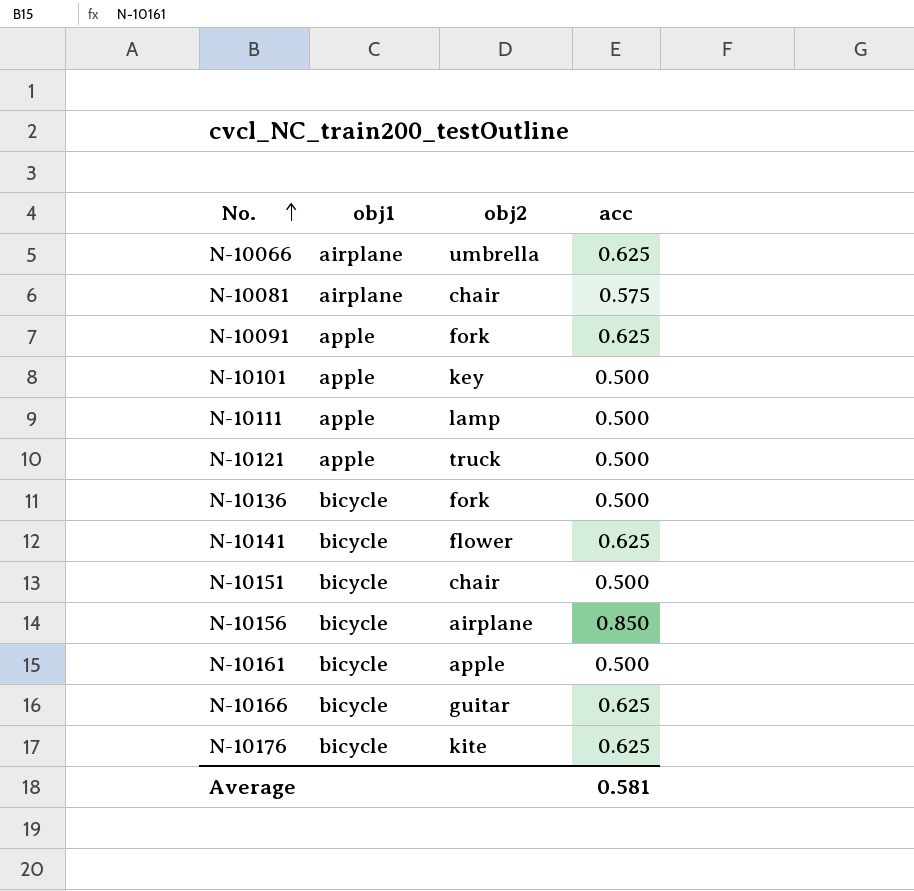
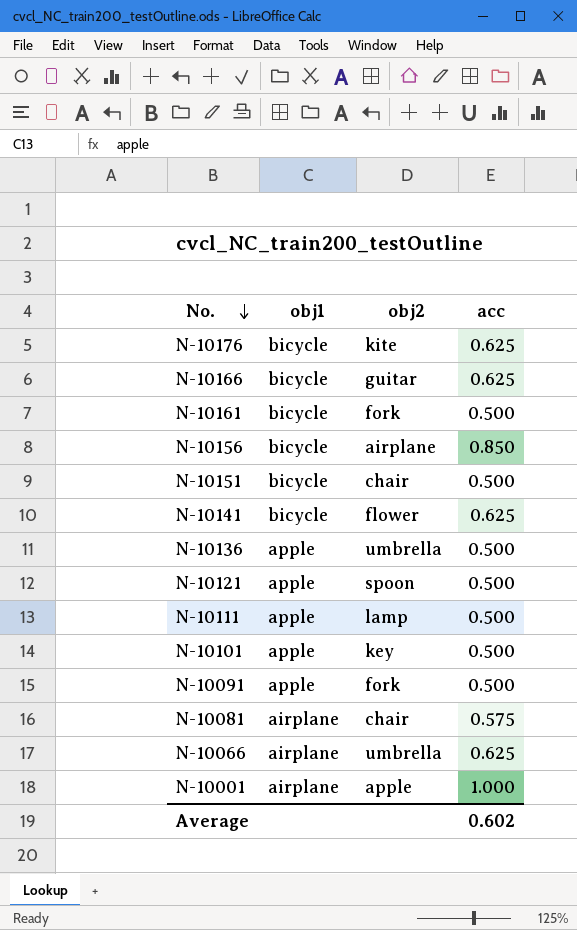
row order: No. ascending -> No. descending
N-10161 | obj2: apple -> fork
N-10136 | obj1: bicycle -> apple
N-10136 | obj2: fork -> umbrella
N-10121 | obj2: truck -> spoon
N-10091 | acc: 0.625 -> 0.500
row N-10001: none -> airplane | apple | 1.000
Average | acc: 0.581 -> 0.602

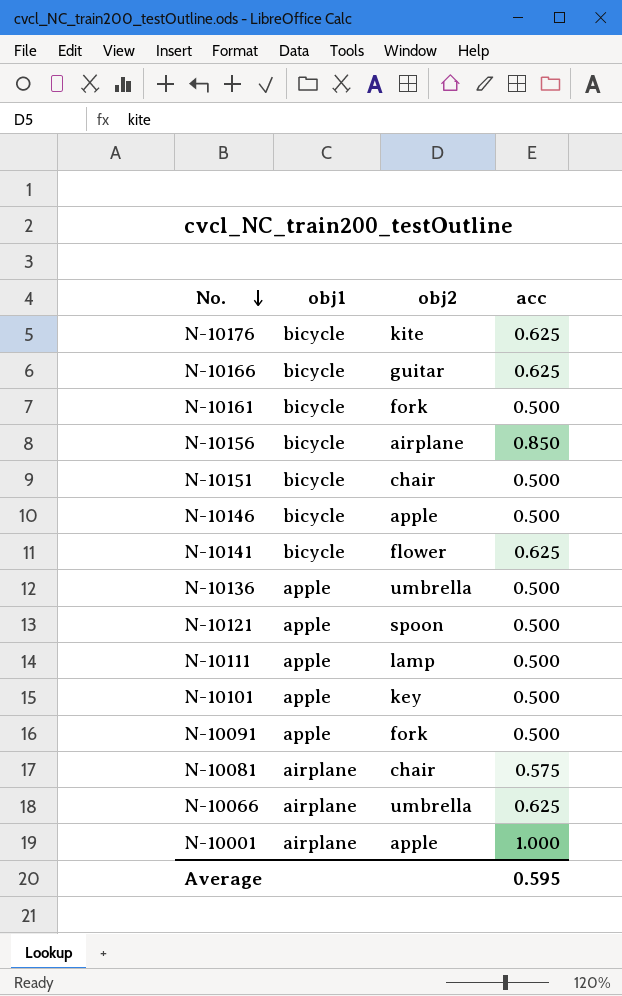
row N-10146: none -> bicycle | apple | 0.500
Average | acc: 0.602 -> 0.595

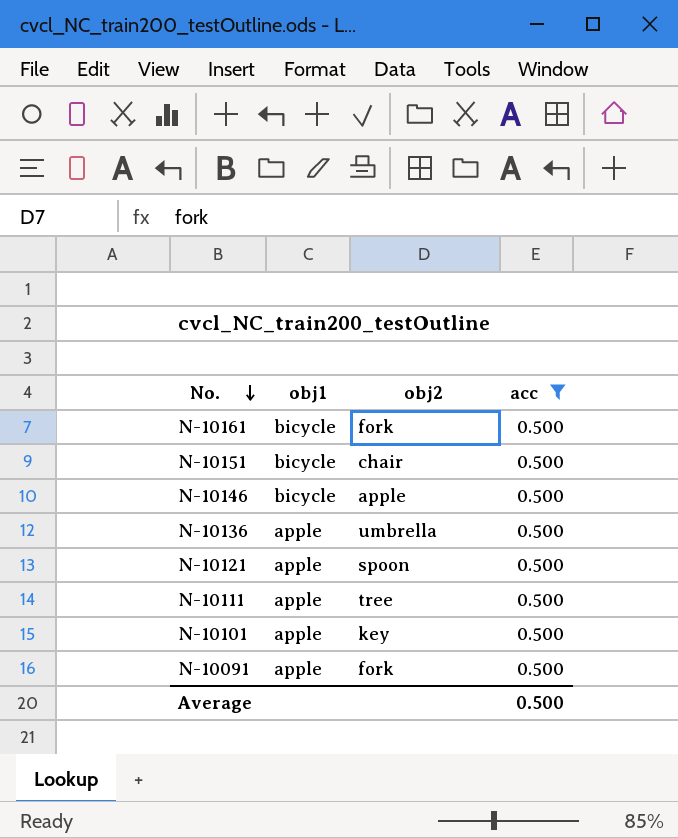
filter: none -> acc = 0.500
N-10111 | obj2: lamp -> tree
Average | acc: 0.595 -> 0.500

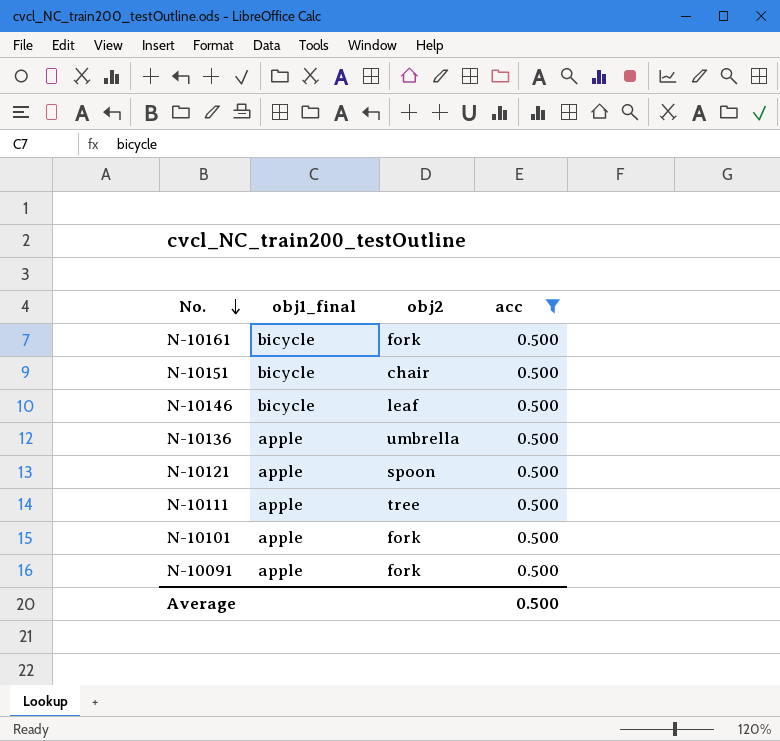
column name: obj1 -> obj1_final
N-10146 | obj2: apple -> leaf
N-10101 | obj2: key -> fork

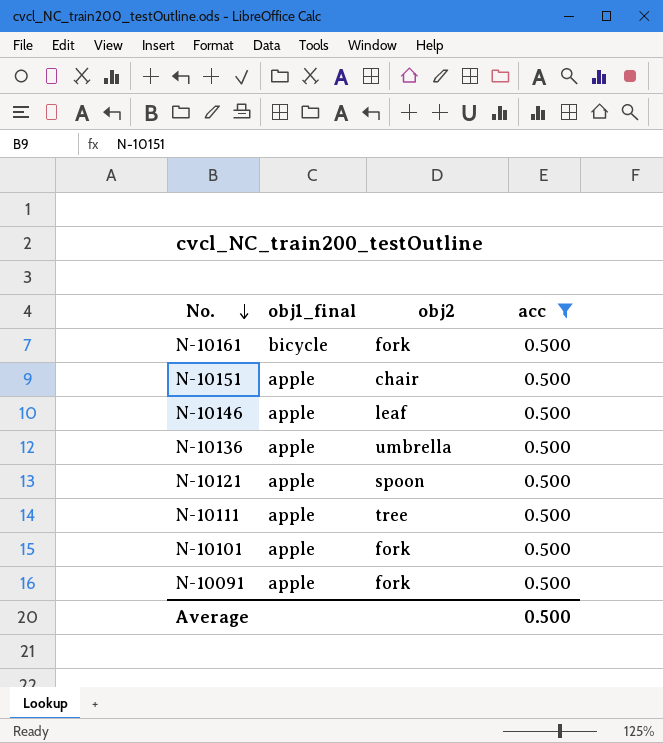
N-10151 | obj1_final: bicycle -> apple
N-10146 | obj1_final: bicycle -> apple

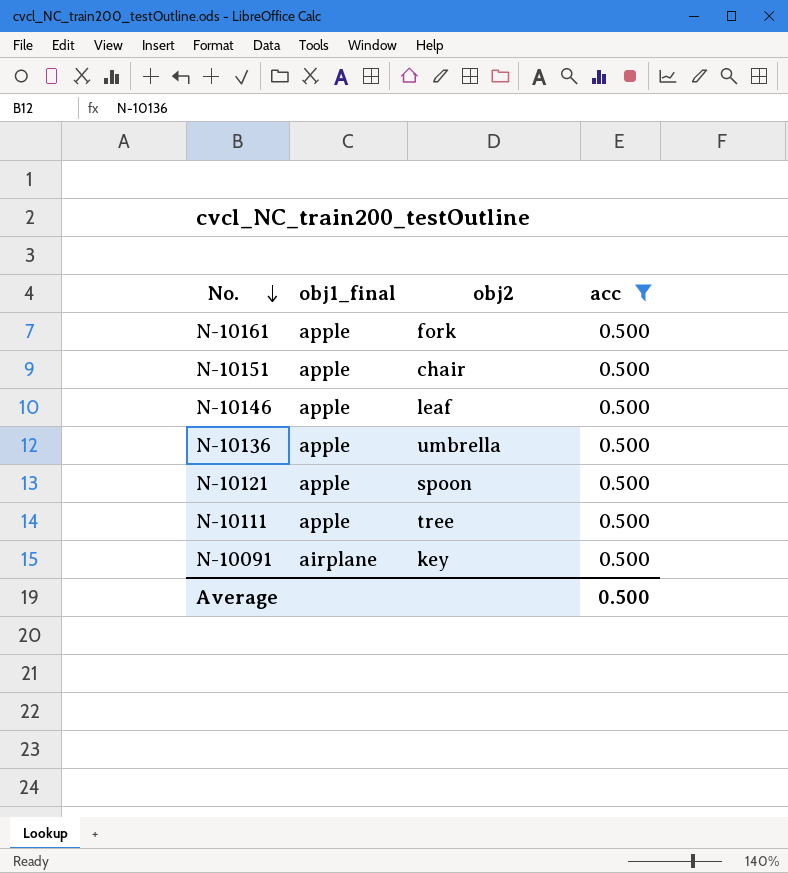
row N-10101: apple | fork | 0.500 -> none
N-10161 | obj1_final: bicycle -> apple
N-10091 | obj1_final: apple -> airplane
N-10091 | obj2: fork -> key

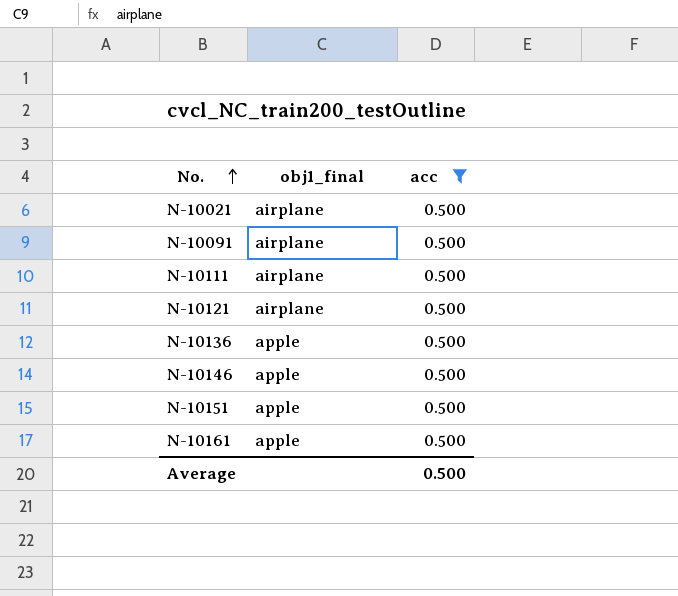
row order: No. descending -> No. ascending
column obj2 | position: 3 -> none
row N-10021: none -> airplane | 0.500
N-10111 | obj1_final: apple -> airplane
N-10121 | obj1_final: apple -> airplane

